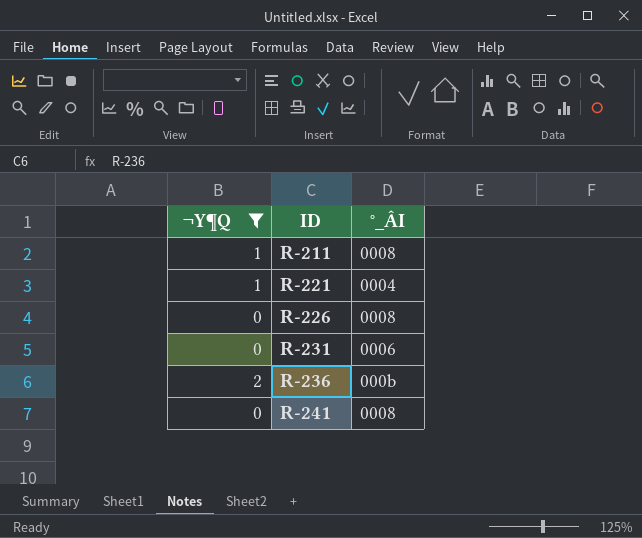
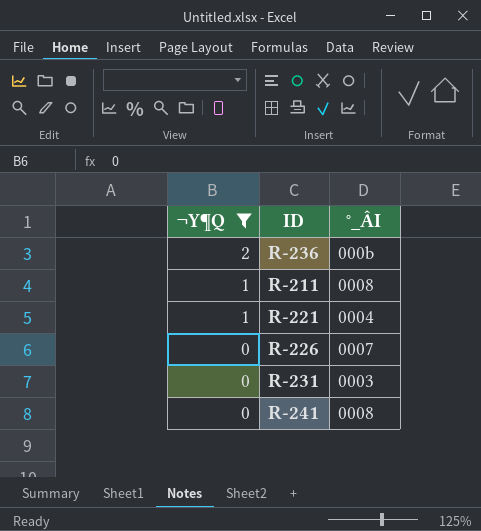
row order: ID ascending -> ¬Y¶Q descending
R-226 | °_ÂI: 0008 -> 0007
R-231 | °_ÂI: 0006 -> 0003

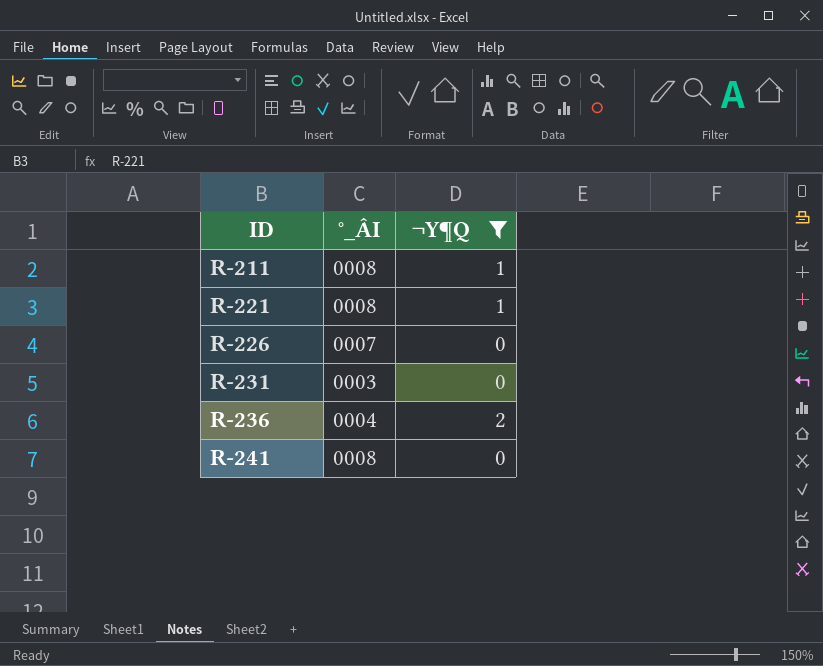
row order: ¬Y¶Q descending -> ID ascending
column ¬Y¶Q | position: 1 -> 3
R-221 | °_ÂI: 0004 -> 0008
R-236 | °_ÂI: 000b -> 0004

